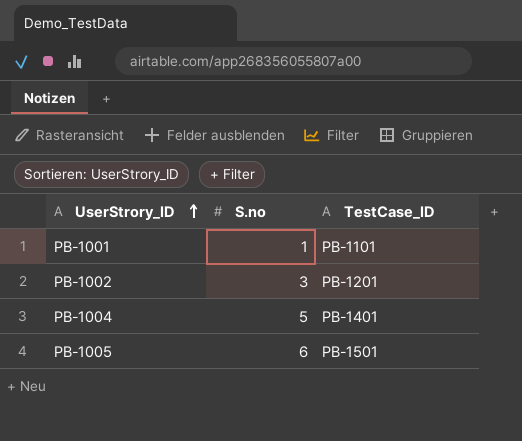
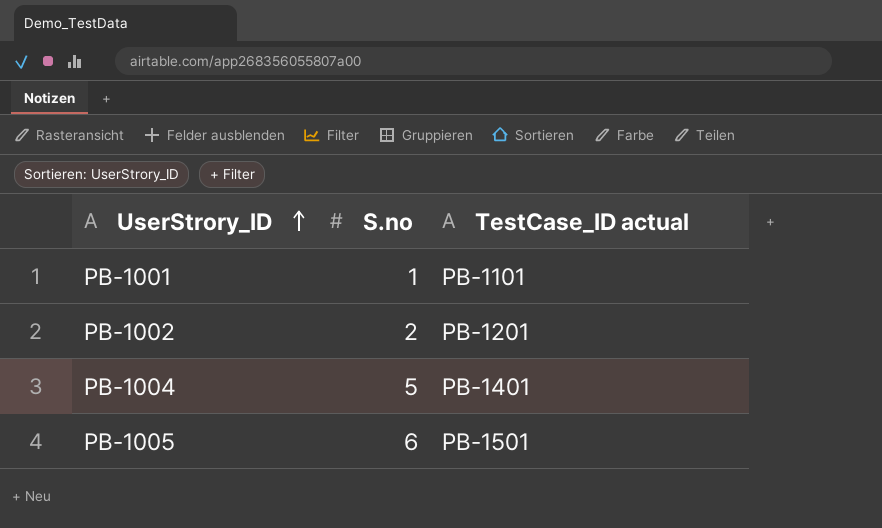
column name: TestCase_ID -> TestCase_ID actual
PB-1002 | S.no: 3 -> 2

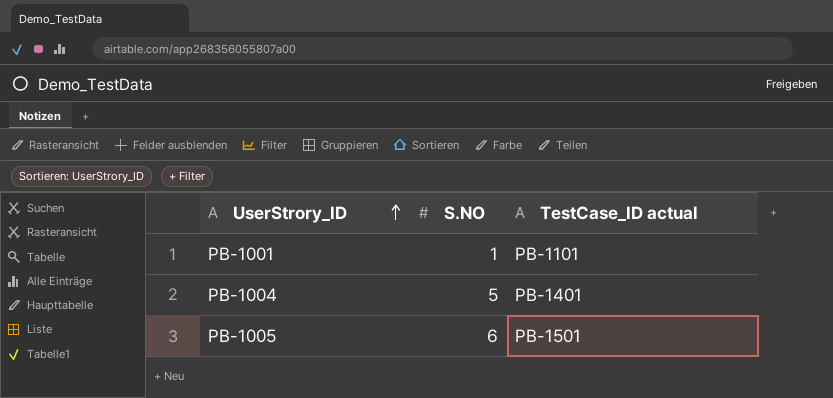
column name: S.no -> S.NO
row PB-1002: 2 | PB-1201 -> none

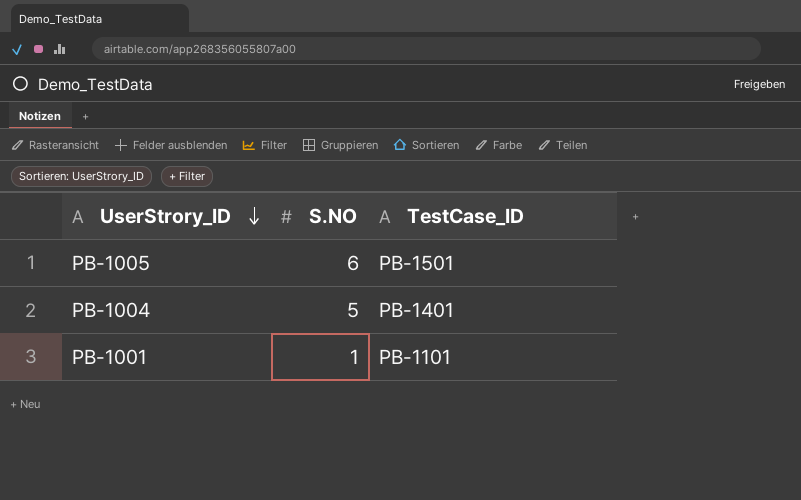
row order: UserStrory_ID ascending -> UserStrory_ID descending
column name: TestCase_ID actual -> TestCase_ID

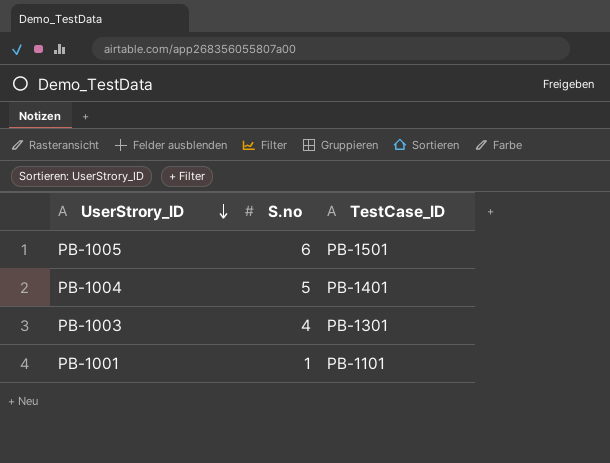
column name: S.NO -> S.no
row PB-1003: none -> 4 | PB-1301

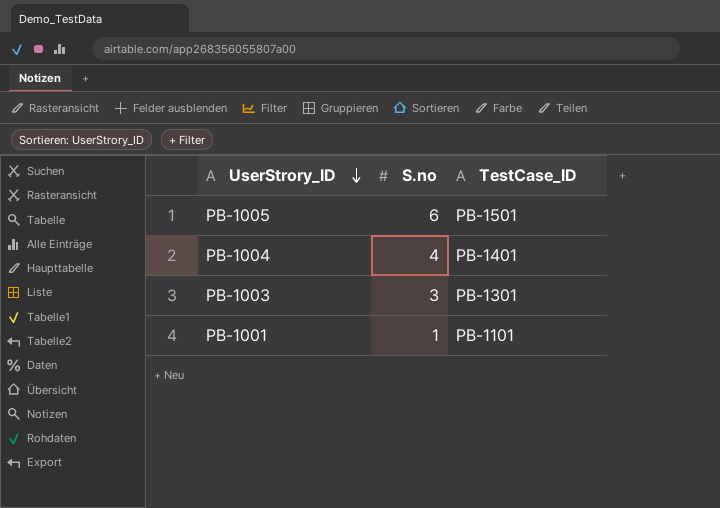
PB-1004 | S.no: 5 -> 4
PB-1003 | S.no: 4 -> 3

